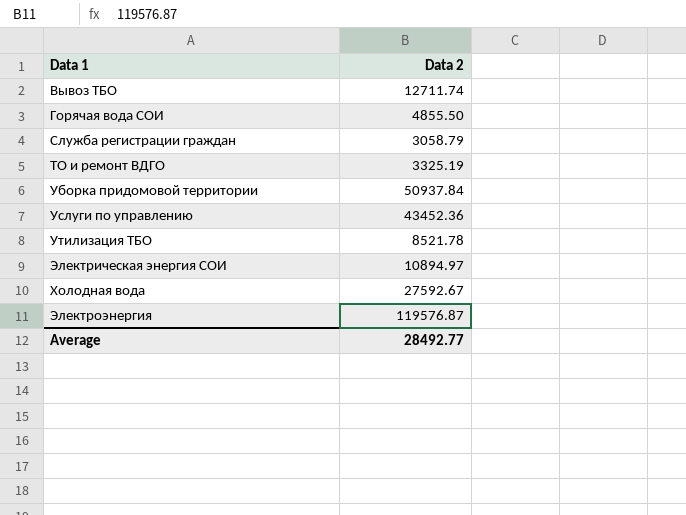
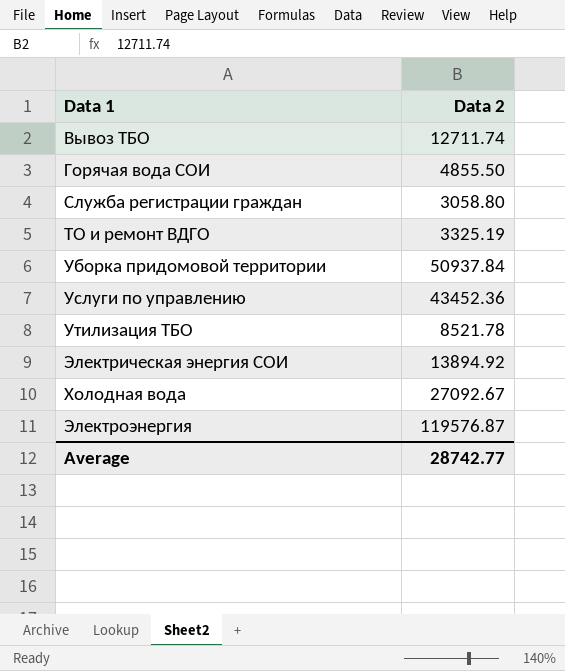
Служба регистрации граждан | Data 2: 3058.79 -> 3058.80
Электрическая энергия СОИ | Data 2: 10894.97 -> 13894.92
Холодная вода | Data 2: 27592.67 -> 27092.67
Average | Data 2: 28492.77 -> 28742.77

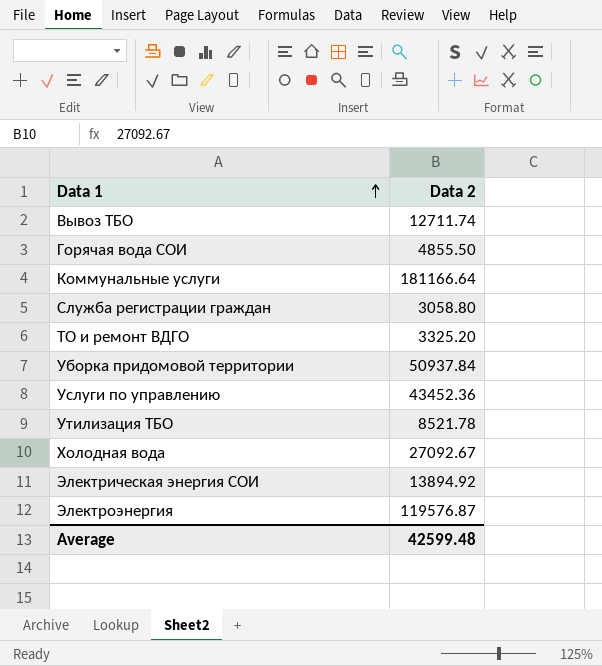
row order: none -> Data 1 ascending
row Коммунальные услуги: none -> 181166.64
ТО и ремонт ВДГО | Data 2: 3325.19 -> 3325.20
Average | Data 2: 28742.77 -> 42599.48

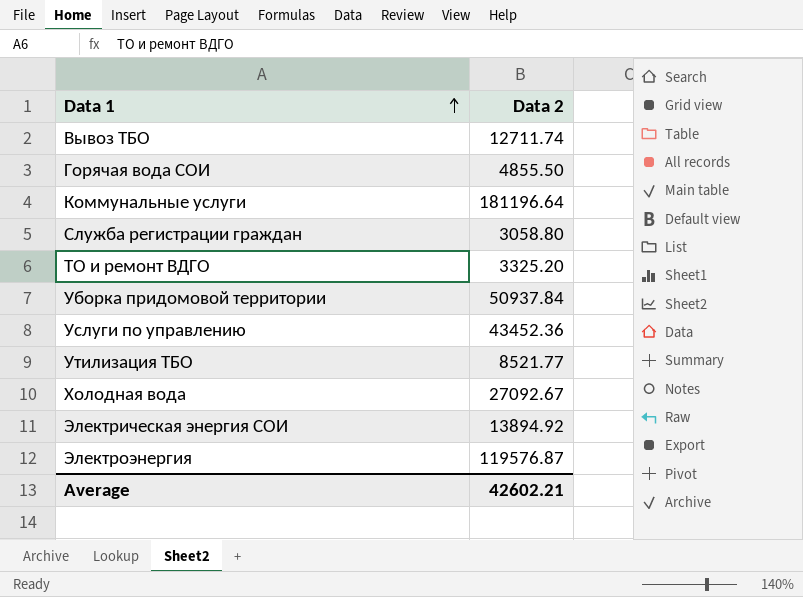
Коммунальные услуги | Data 2: 181166.64 -> 181196.64
Утилизация ТБО | Data 2: 8521.78 -> 8521.77
Average | Data 2: 42599.48 -> 42602.21

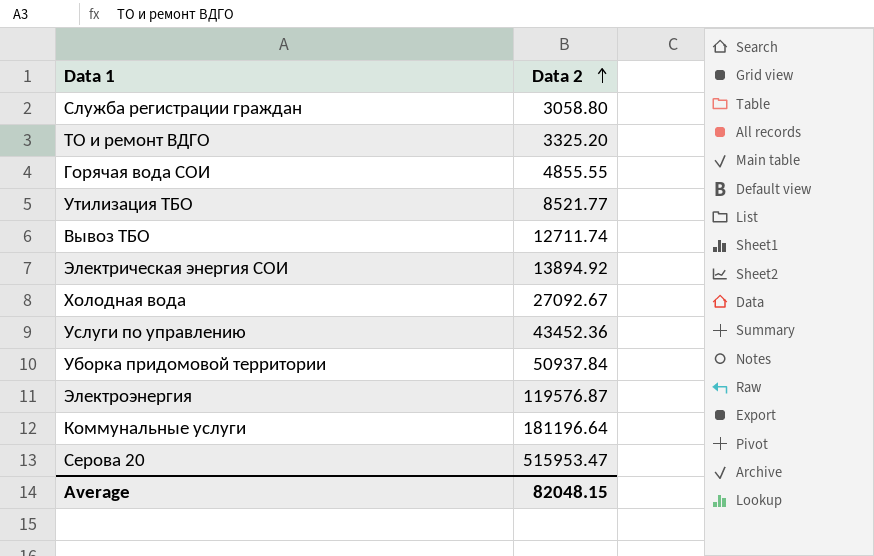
row order: Data 1 ascending -> Data 2 ascending
Горячая вода СОИ | Data 2: 4855.50 -> 4855.55
row Серова 20: none -> 515953.47
Average | Data 2: 42602.21 -> 82048.15

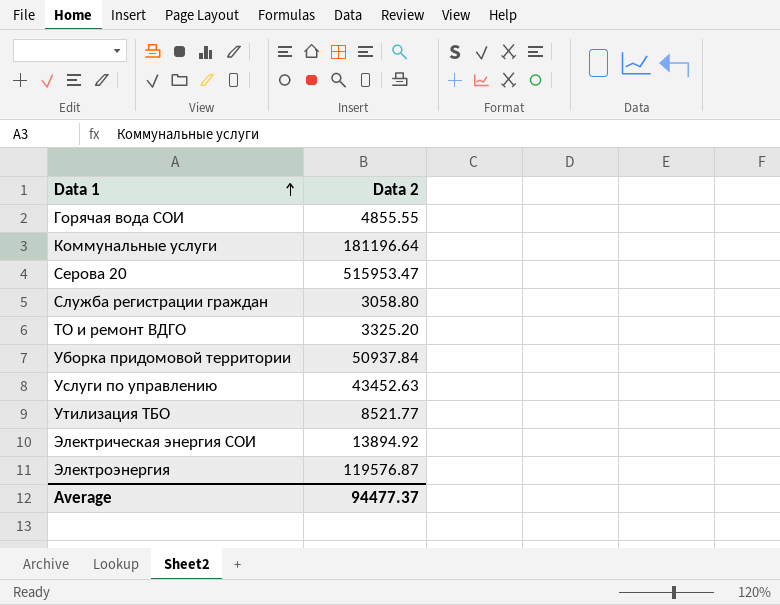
row order: Data 2 ascending -> Data 1 ascending
row Вывоз ТБО: 12711.74 -> none
row Холодная вода: 27092.67 -> none
Услуги по управлению | Data 2: 43452.36 -> 43452.63
Average | Data 2: 82048.15 -> 94477.37

